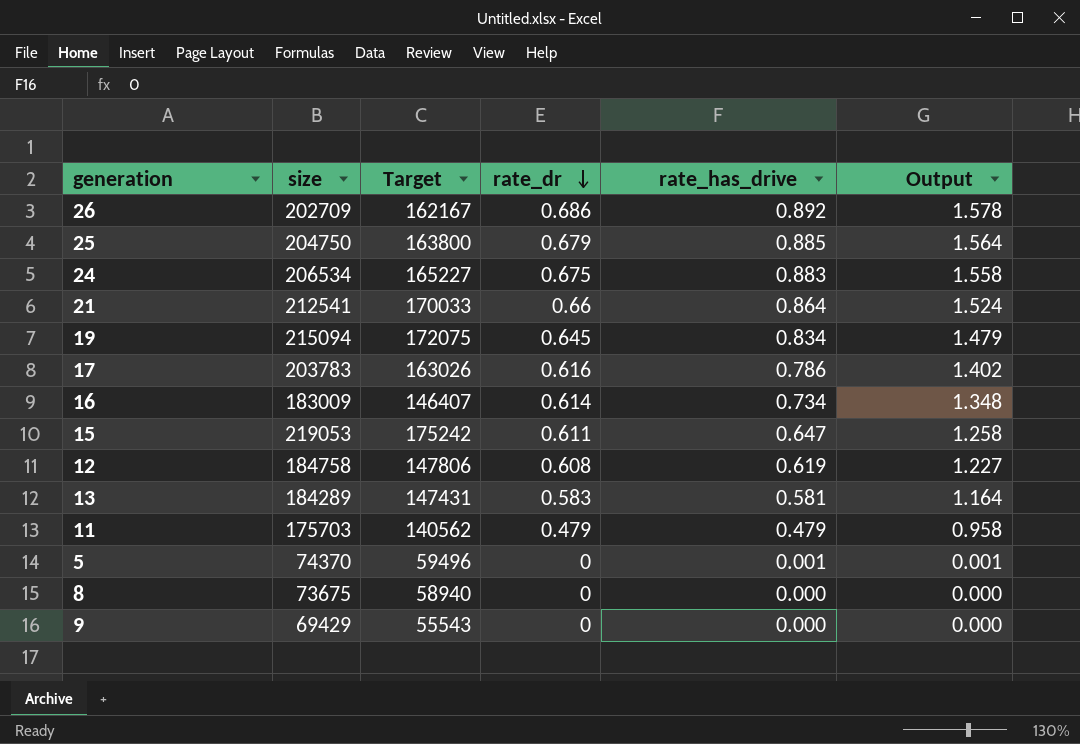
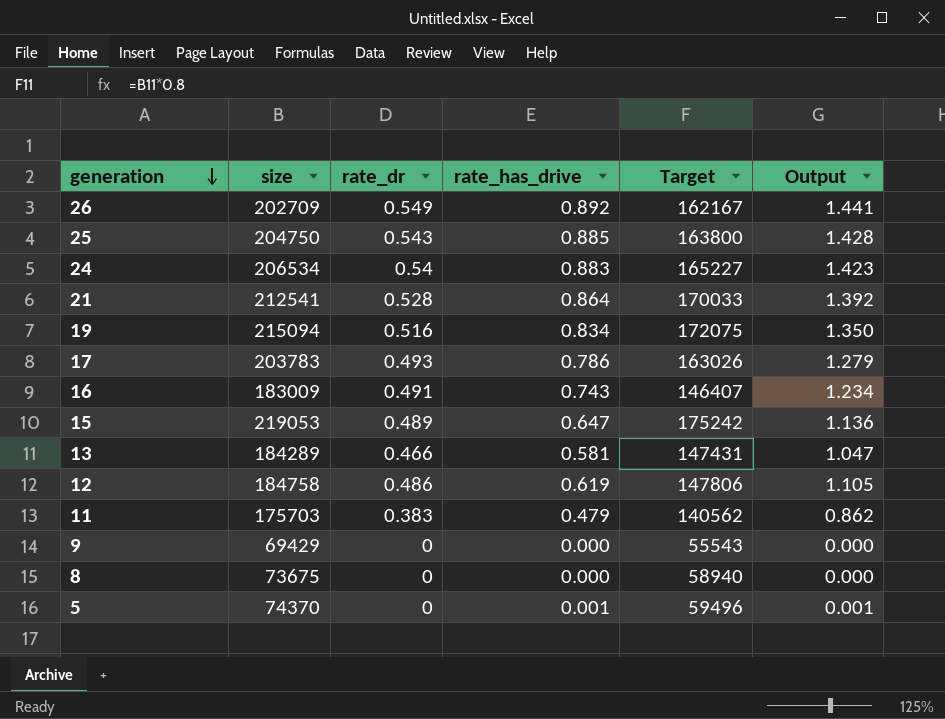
row order: rate_dr descending -> generation descending
column Target | position: 3 -> 5
26 | rate_dr: 0.686 -> 0.549
26 | Output: 1.578 -> 1.441
25 | rate_dr: 0.679 -> 0.543
25 | Output: 1.564 -> 1.428
24 | rate_dr: 0.675 -> 0.54
24 | Output: 1.558 -> 1.423
21 | rate_dr: 0.66 -> 0.528
21 | Output: 1.524 -> 1.392
19 | rate_dr: 0.645 -> 0.516
19 | Output: 1.479 -> 1.350
17 | rate_dr: 0.616 -> 0.493
17 | Output: 1.402 -> 1.279
16 | rate_dr: 0.614 -> 0.491
16 | rate_has_drive: 0.734 -> 0.743
16 | Output: 1.348 -> 1.234
15 | rate_dr: 0.611 -> 0.489
15 | Output: 1.258 -> 1.136
13 | rate_dr: 0.583 -> 0.466
13 | Output: 1.164 -> 1.047
12 | rate_dr: 0.608 -> 0.486
12 | Output: 1.227 -> 1.105
11 | rate_dr: 0.479 -> 0.383
11 | Output: 0.958 -> 0.862

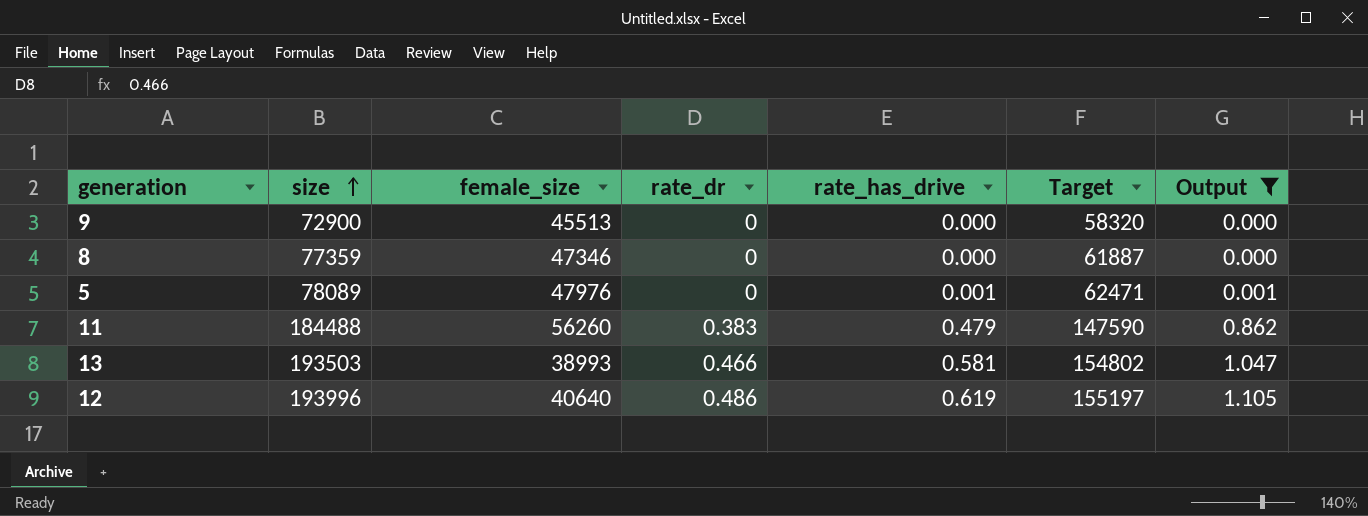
filter: none -> Output <= 1.105
row order: generation descending -> size ascending
column female_size | position: none -> 3
9 | size: 69429 -> 72900
9 | Target: 55543 -> 58320
8 | size: 73675 -> 77359
8 | Target: 58940 -> 61887
5 | size: 74370 -> 78089
5 | Target: 59496 -> 62471
11 | size: 175703 -> 184488
11 | Target: 140562 -> 147590
13 | size: 184289 -> 193503
13 | Target: 147431 -> 154802
12 | size: 184758 -> 193996
12 | Target: 147806 -> 155197

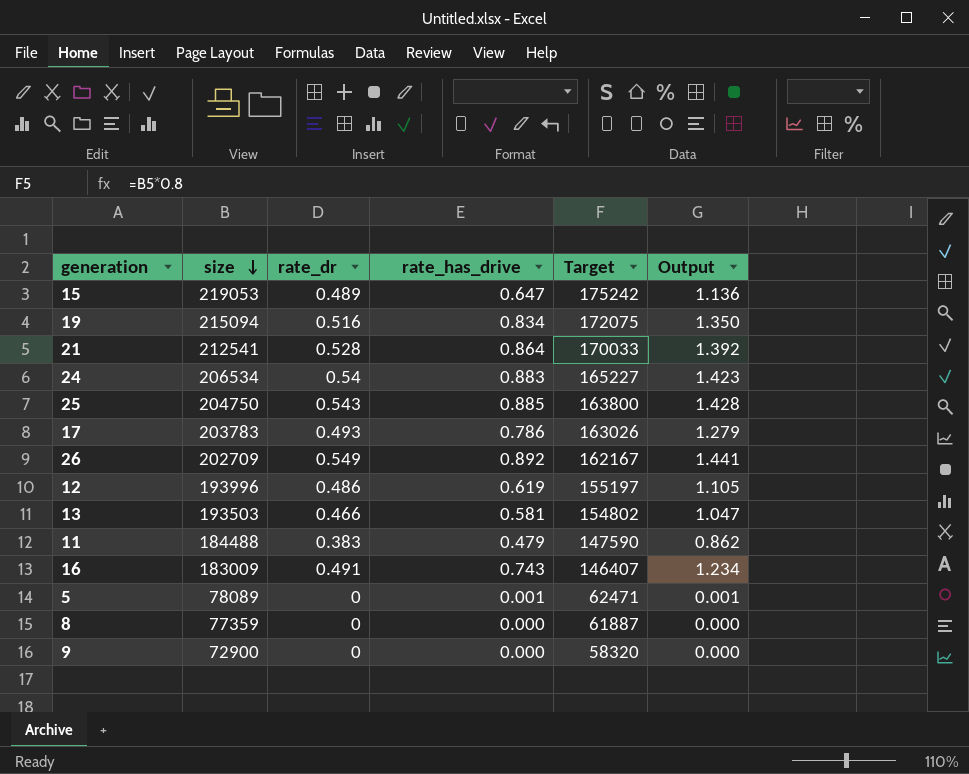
filter: Output <= 1.105 -> none
row order: size ascending -> size descending
column female_size | position: 3 -> none

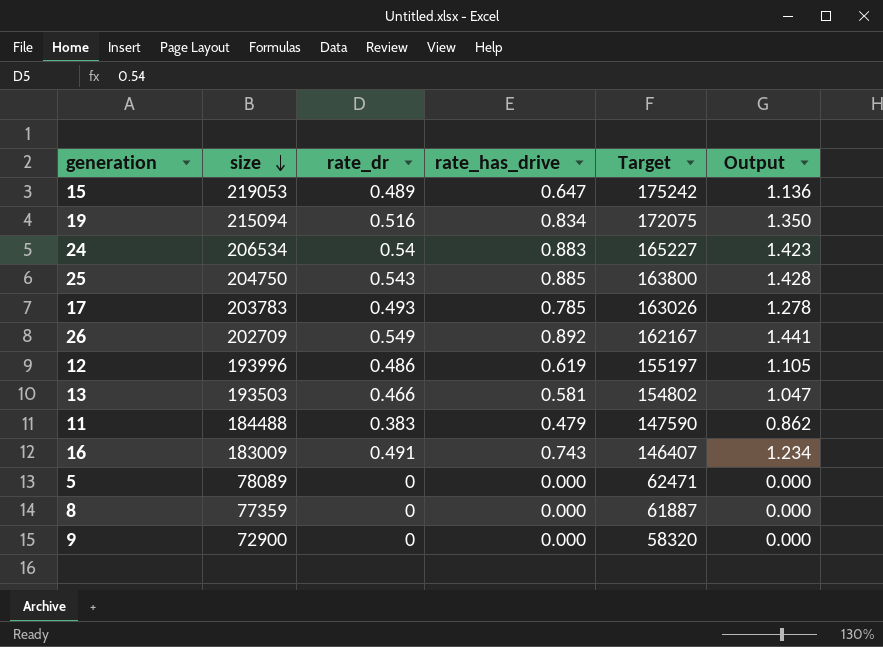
row 21: 212541 | 0.528 | 0.864 | 170033 | 1.392 -> none
17 | rate_has_drive: 0.786 -> 0.785
17 | Output: 1.279 -> 1.278
5 | rate_has_drive: 0.001 -> 0.000
5 | Output: 0.001 -> 0.000

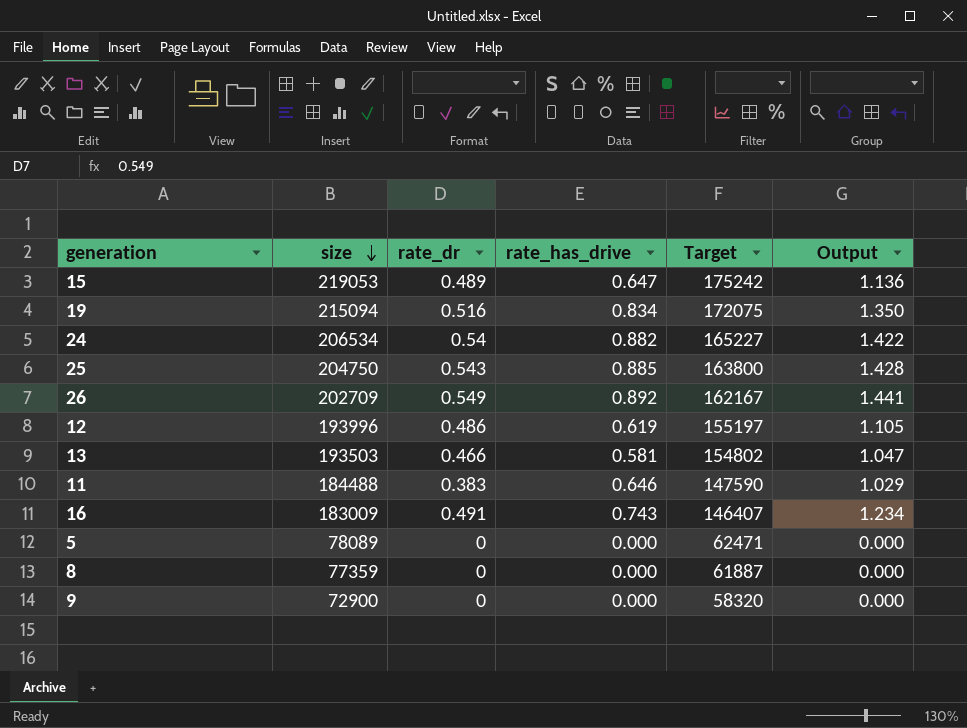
row 17: 203783 | 0.493 | 0.785 | 163026 | 1.278 -> none
24 | rate_has_drive: 0.883 -> 0.882
24 | Output: 1.423 -> 1.422
11 | rate_has_drive: 0.479 -> 0.646
11 | Output: 0.862 -> 1.029

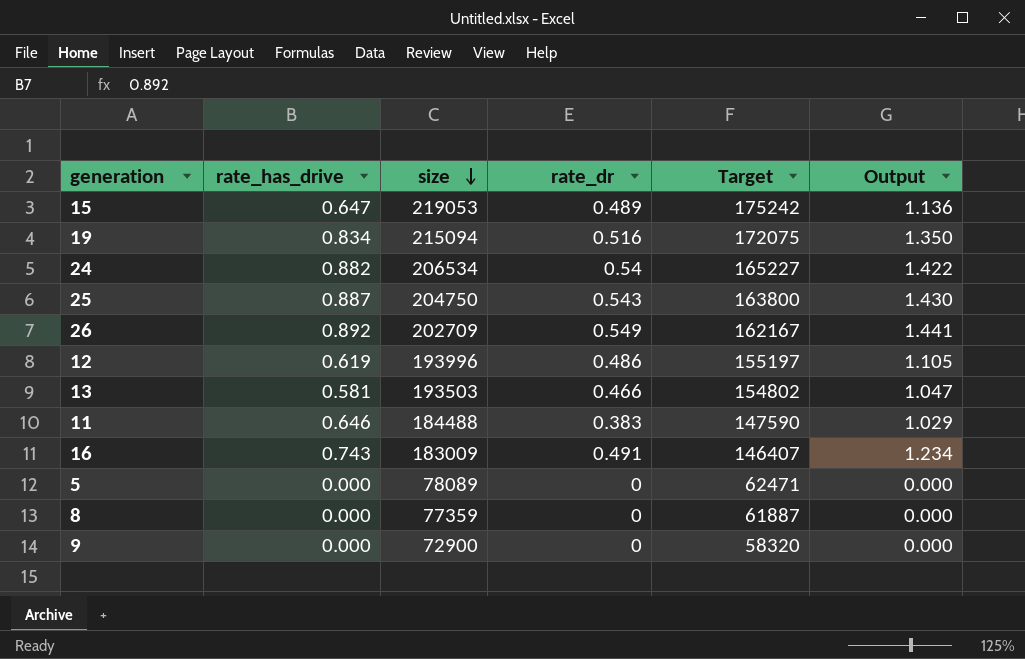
column rate_has_drive | position: 4 -> 2
25 | rate_has_drive: 0.885 -> 0.887
25 | Output: 1.428 -> 1.430

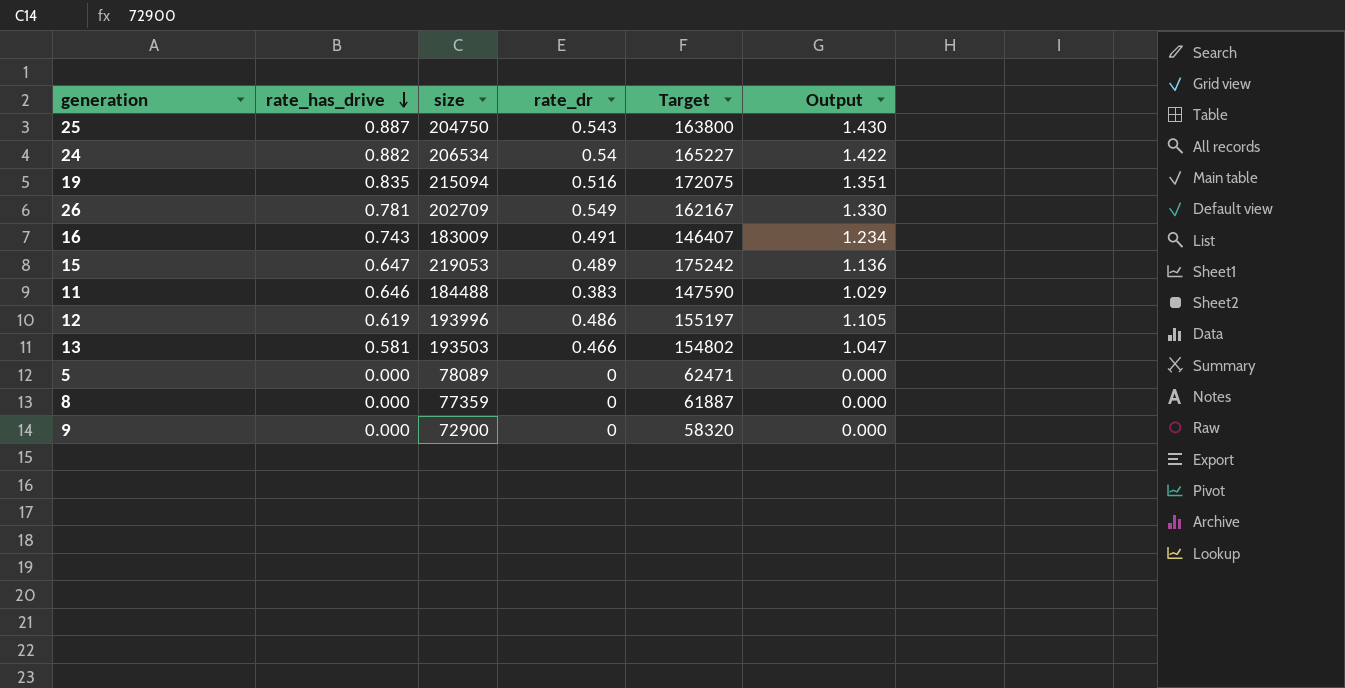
row order: size descending -> rate_has_drive descending
19 | rate_has_drive: 0.834 -> 0.835
19 | Output: 1.350 -> 1.351
26 | rate_has_drive: 0.892 -> 0.781
26 | Output: 1.441 -> 1.330

